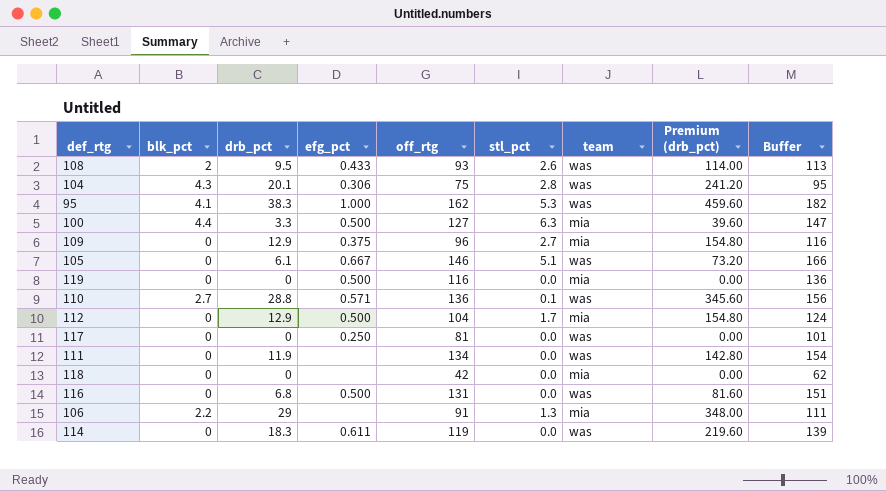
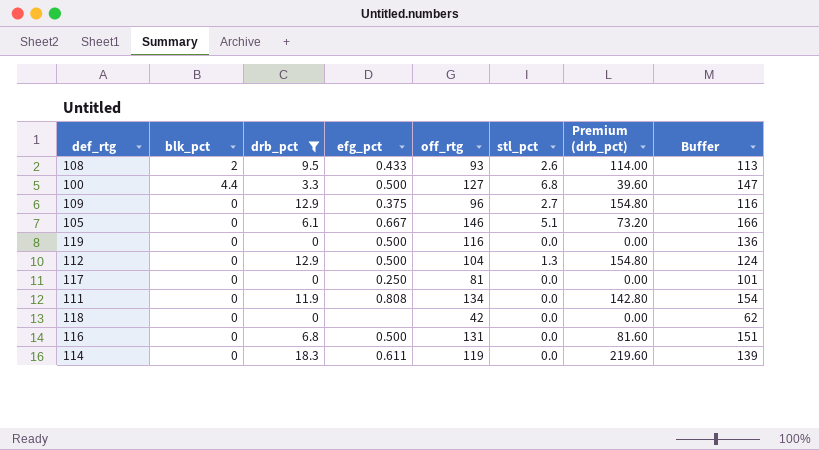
filter: none -> drb_pct <= 18.3
column team | position: 7 -> none
100 | stl_pct: 6.3 -> 6.8
112 | stl_pct: 1.7 -> 1.3
111 | efg_pct: none -> 0.808

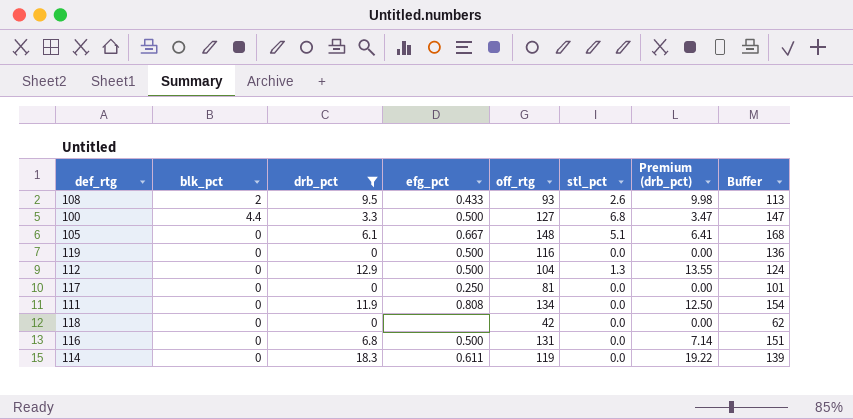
column Premium (drb_pct) | formula: [drb_pct] * 12 -> [drb_pct] * 1.05
row 109: 0 | 12.9 | 0.375 | 96 | 2.7 | 154.80 | 116 -> none
105 | off_rtg: 146 -> 148
105 | Buffer: 166 -> 168

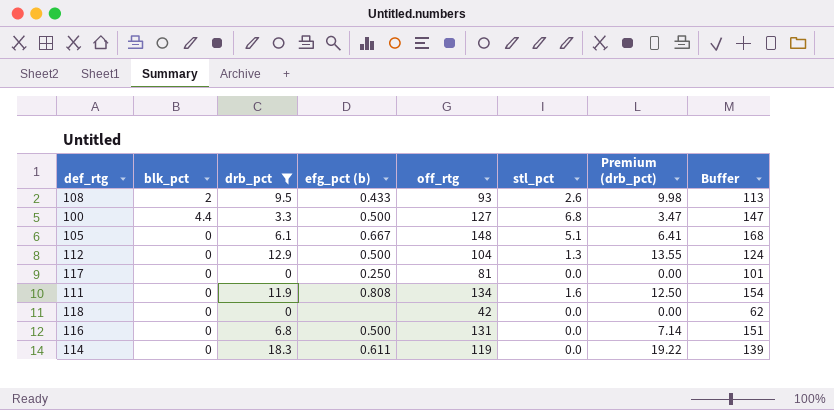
column name: efg_pct -> efg_pct (b)
row 119: 0 | 0 | 0.500 | 116 | 0.0 | 0.00 | 136 -> none
111 | stl_pct: 0.0 -> 1.6

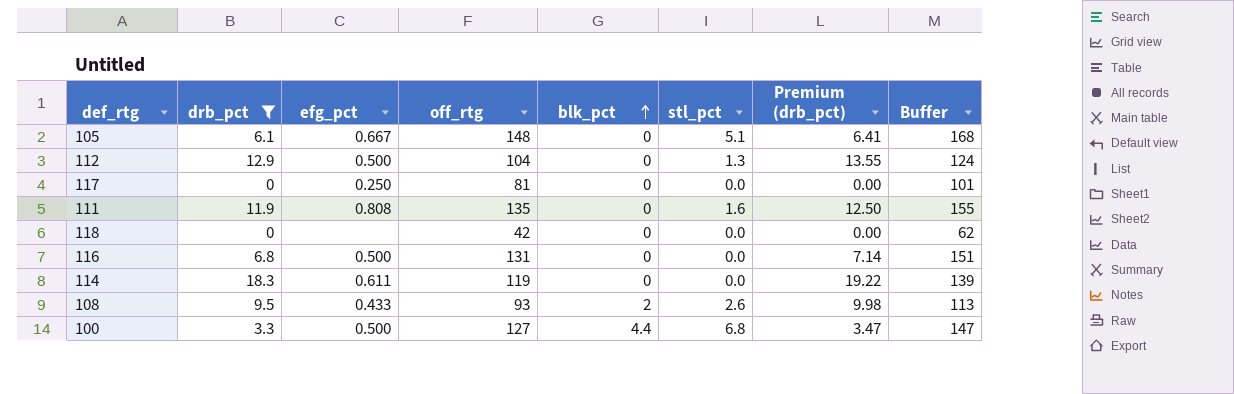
row order: none -> blk_pct ascending
column name: efg_pct (b) -> efg_pct
column blk_pct | position: 2 -> 5
111 | off_rtg: 134 -> 135
111 | Buffer: 154 -> 155

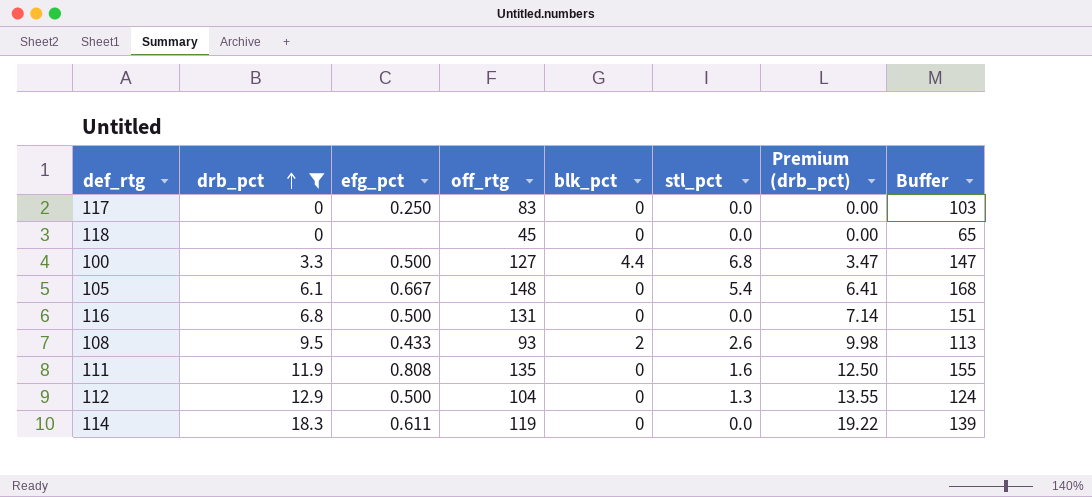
row order: blk_pct ascending -> drb_pct ascending
117 | off_rtg: 81 -> 83
117 | Buffer: 101 -> 103
118 | off_rtg: 42 -> 45
118 | Buffer: 62 -> 65
105 | stl_pct: 5.1 -> 5.4

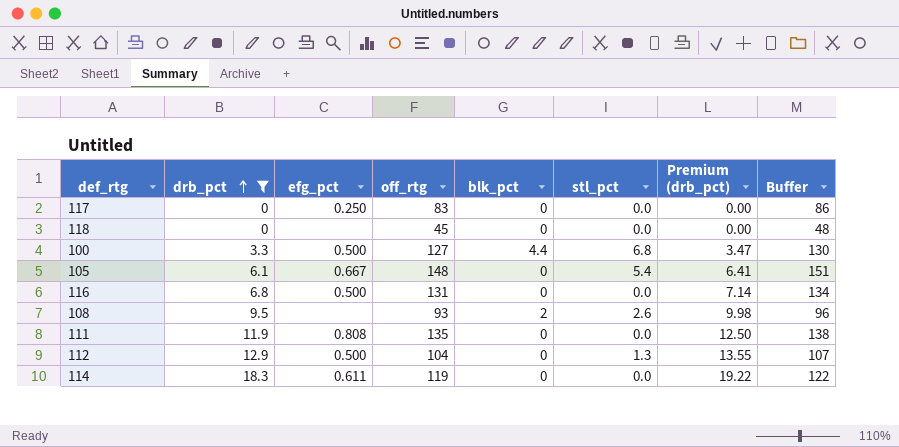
column Buffer | formula: [off_rtg] + 20 -> [off_rtg] + 3
108 | efg_pct: 0.433 -> none
111 | stl_pct: 1.6 -> 0.0

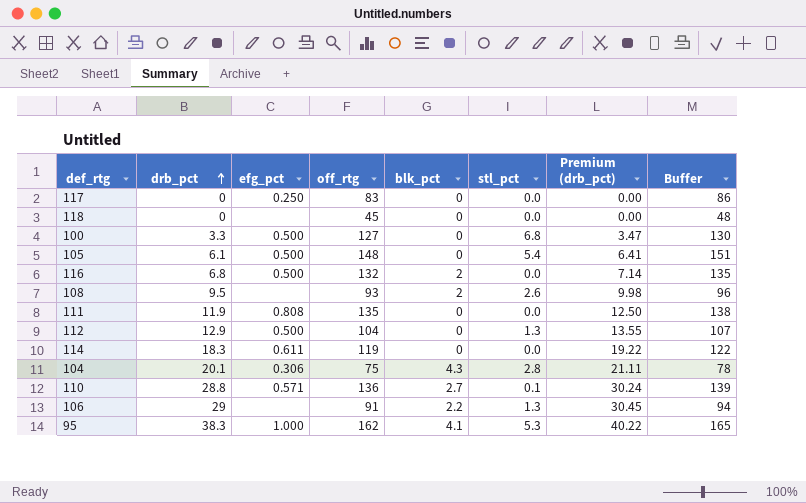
filter: drb_pct <= 18.3 -> none
100 | blk_pct: 4.4 -> 0
105 | efg_pct: 0.667 -> 0.500
116 | off_rtg: 131 -> 132
116 | blk_pct: 0 -> 2
116 | Buffer: 134 -> 135

